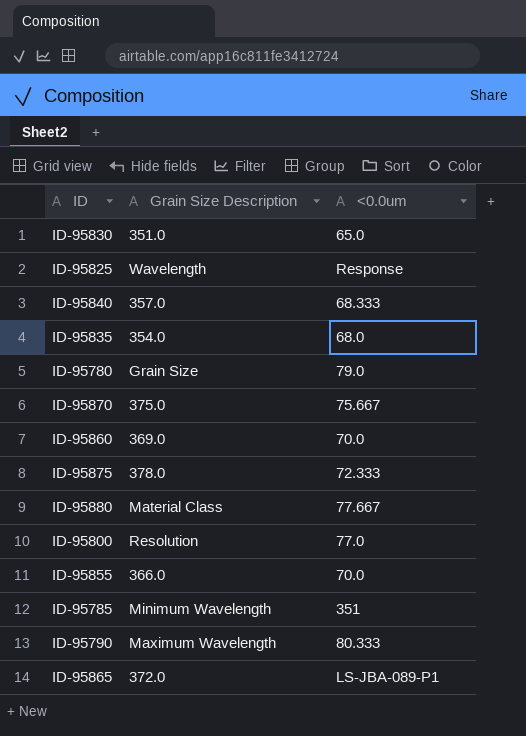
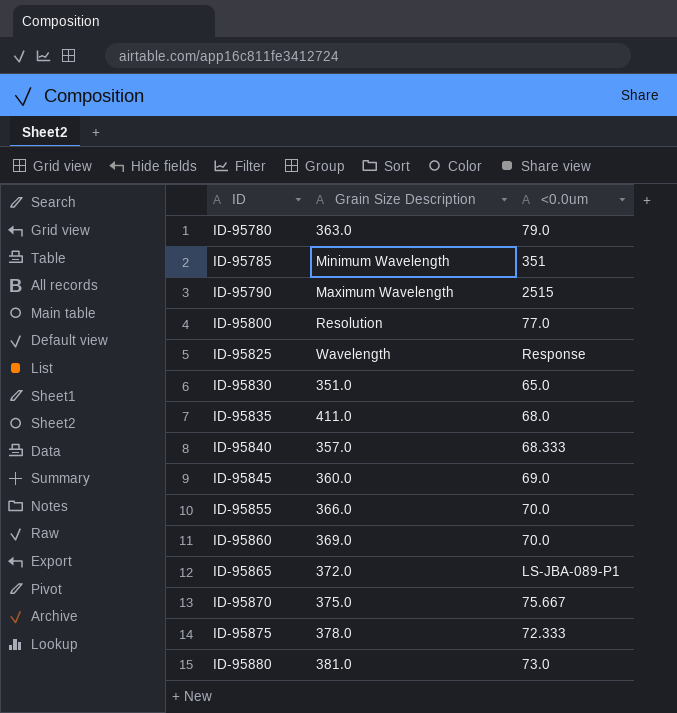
row order: none -> ID ascending
ID-95780 | Grain Size Description: Grain Size -> 363.0
ID-95790 | <0.0um: 80.333 -> 2515
ID-95835 | Grain Size Description: 354.0 -> 411.0
row ID-95845: none -> 360.0 | 69.0
ID-95880 | Grain Size Description: Material Class -> 381.0
ID-95880 | <0.0um: 77.667 -> 73.0

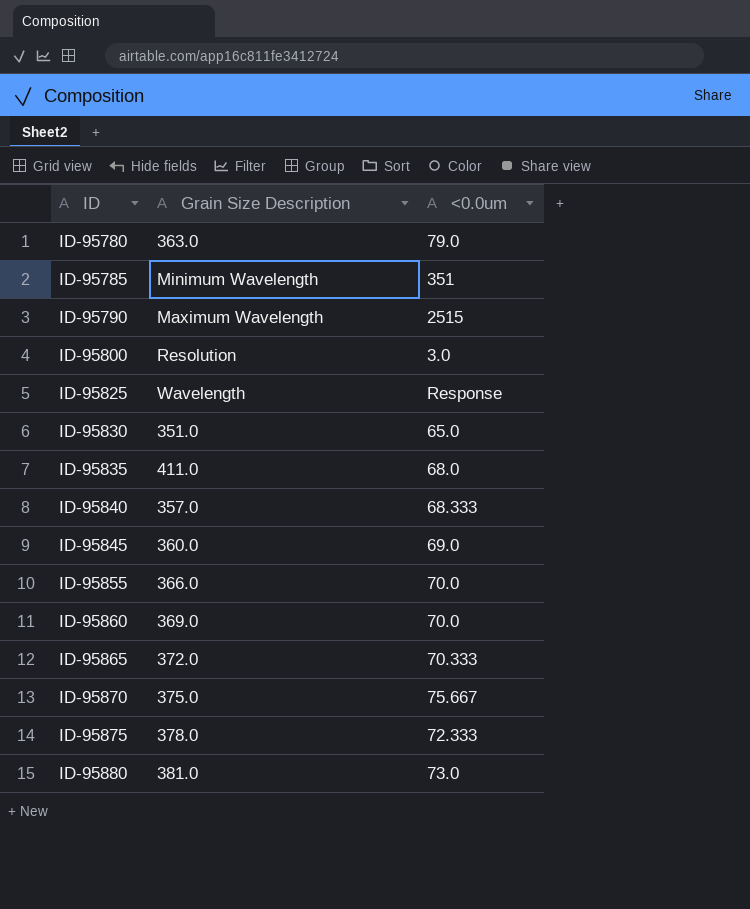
ID-95800 | <0.0um: 77.0 -> 3.0
ID-95865 | <0.0um: LS-JBA-089-P1 -> 70.333

